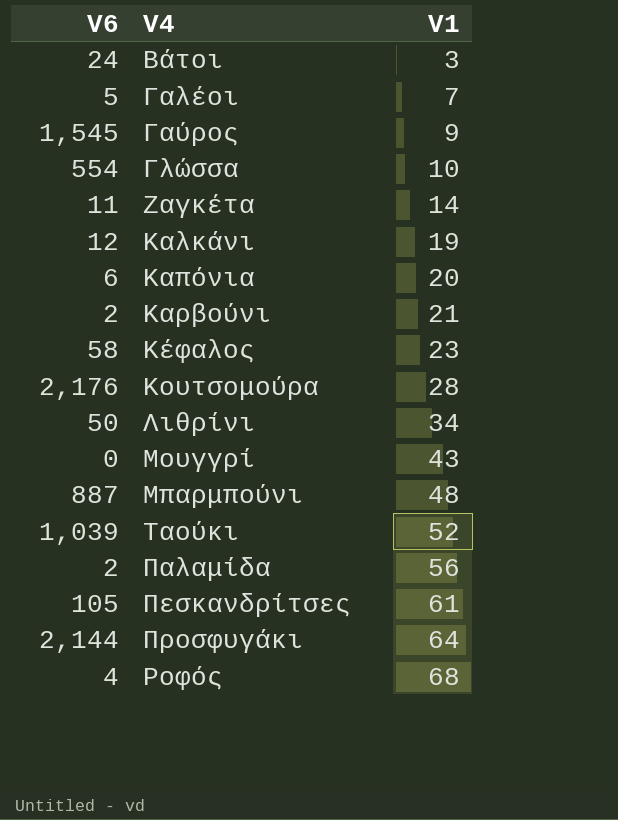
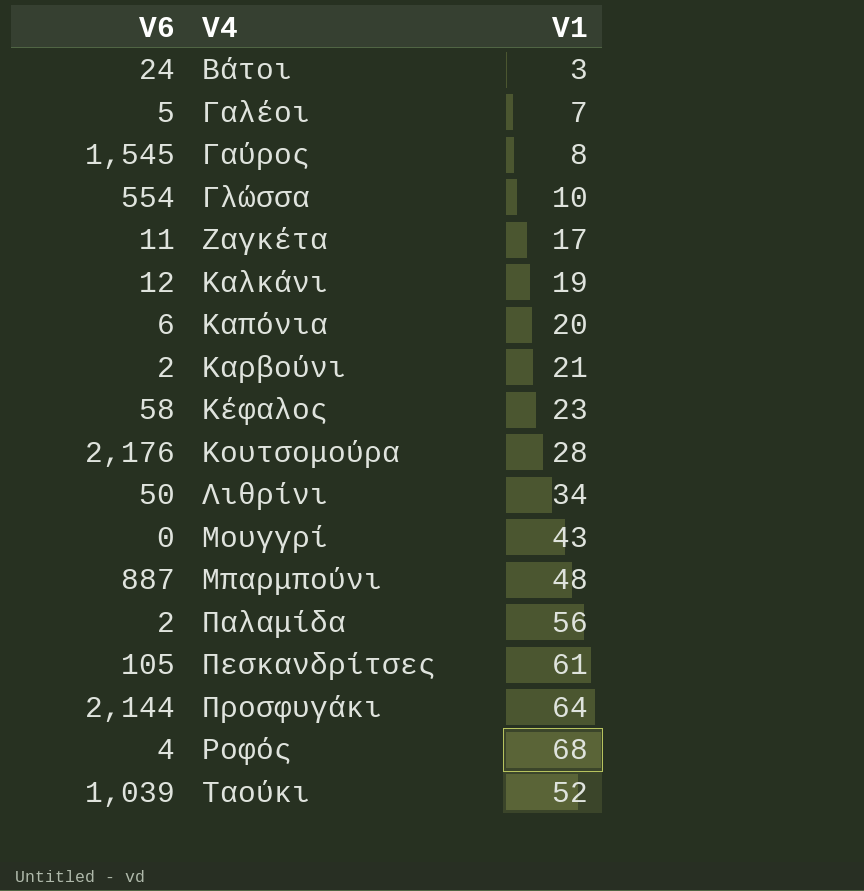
row order: V1 ascending -> V4 ascending
Γαύρος | V1: 9 -> 8
Ζαγκέτα | V1: 14 -> 17

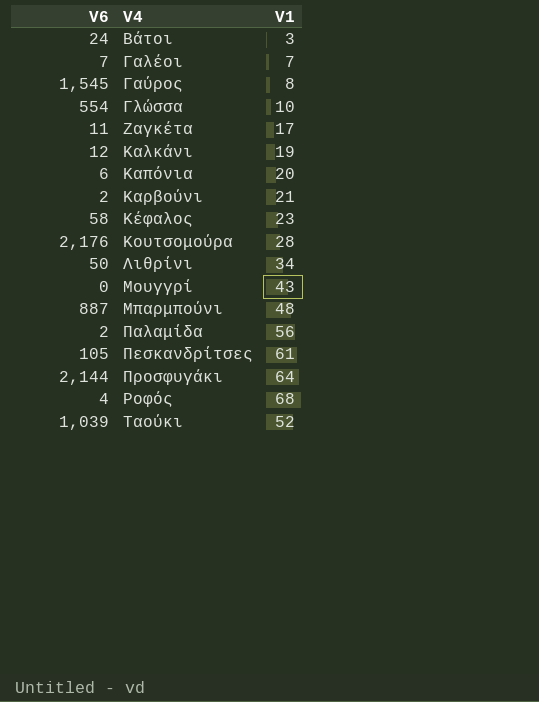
Γαλέοι | V6: 5 -> 7

